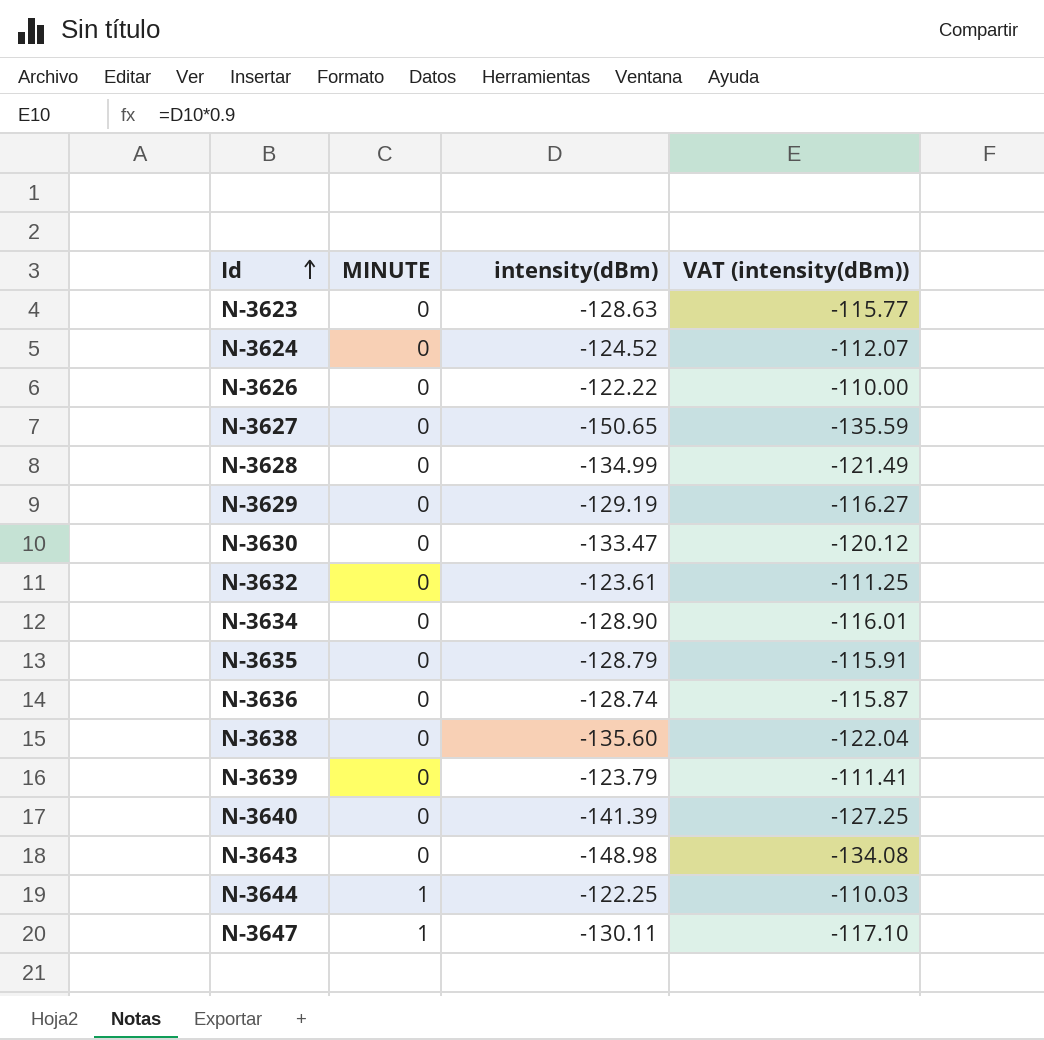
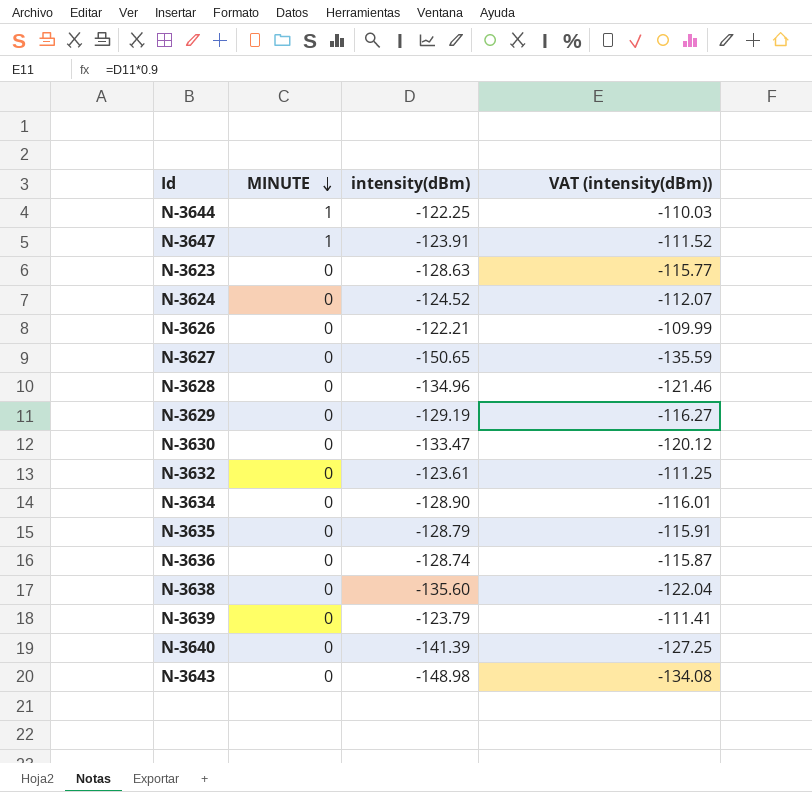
row order: Id ascending -> MINUTE descending
N-3647 | intensity(dBm): -130.11 -> -123.91
N-3647 | VAT (intensity(dBm)): -117.10 -> -111.52
N-3626 | intensity(dBm): -122.22 -> -122.21
N-3626 | VAT (intensity(dBm)): -110.00 -> -109.99
N-3628 | intensity(dBm): -134.99 -> -134.96
N-3628 | VAT (intensity(dBm)): -121.49 -> -121.46

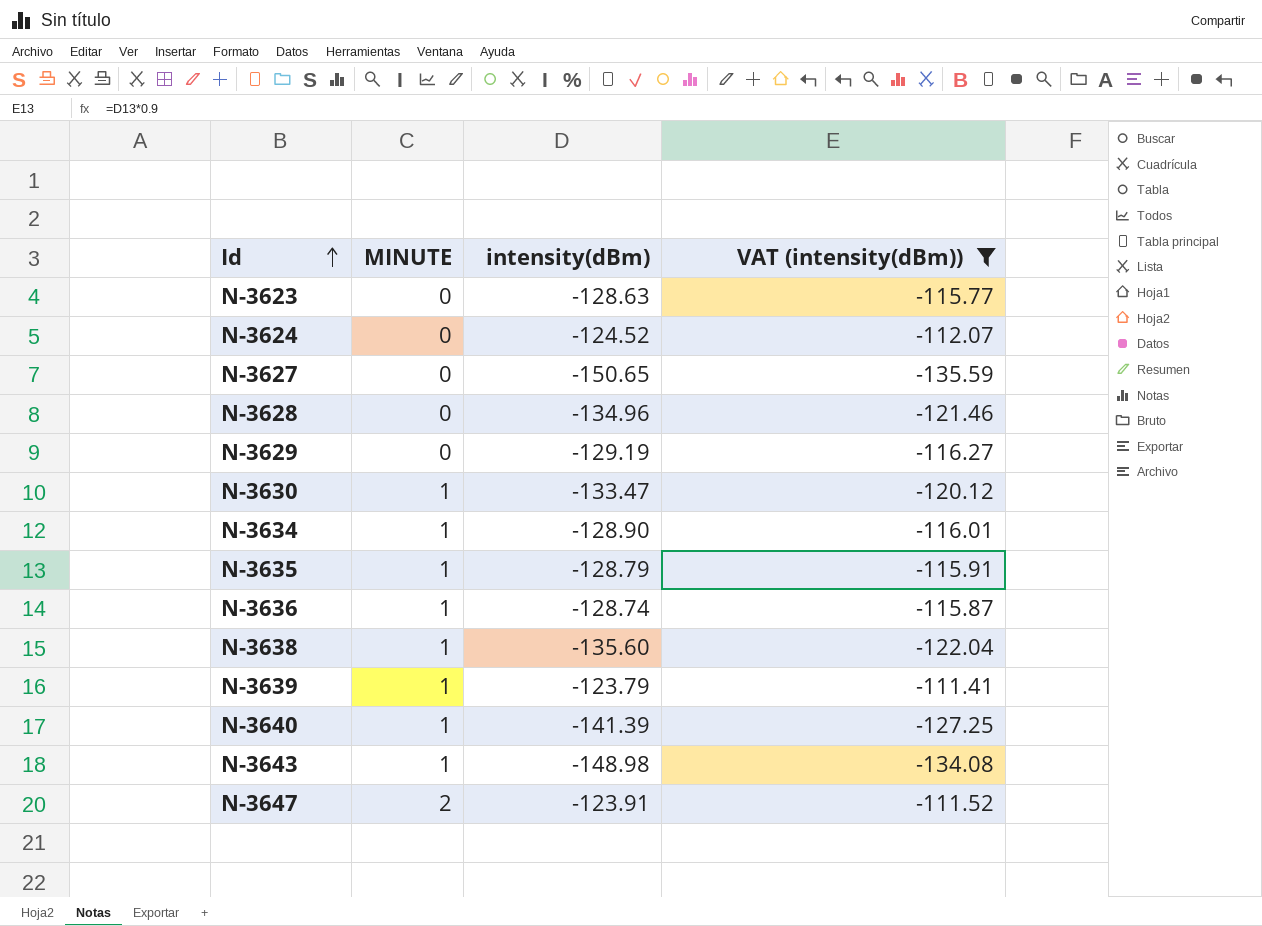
filter: none -> VAT (intensity(dBm)) <= -111.41
row order: MINUTE descending -> Id ascending
N-3630 | MINUTE: 0 -> 1
N-3634 | MINUTE: 0 -> 1
N-3635 | MINUTE: 0 -> 1
N-3636 | MINUTE: 0 -> 1
N-3638 | MINUTE: 0 -> 1
N-3639 | MINUTE: 0 -> 1
N-3640 | MINUTE: 0 -> 1
N-3643 | MINUTE: 0 -> 1
N-3647 | MINUTE: 1 -> 2

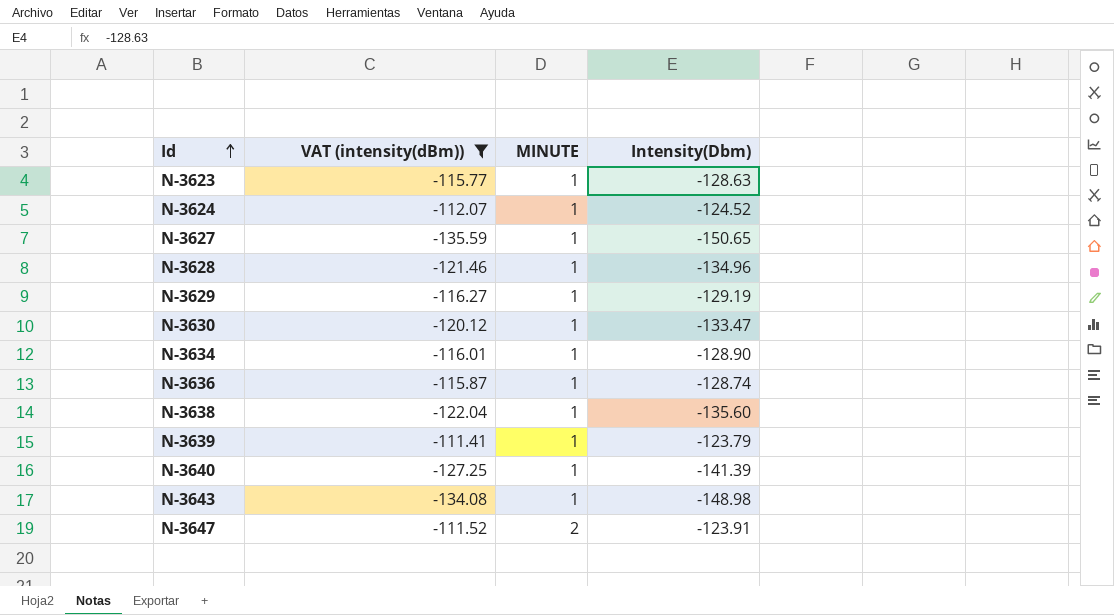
column VAT (intensity(dBm)) | position: 4 -> 2
column name: intensity(dBm) -> Intensity(Dbm)
row N-3635: 1 | -128.79 | -115.91 -> none
N-3623 | MINUTE: 0 -> 1
N-3624 | MINUTE: 0 -> 1
N-3627 | MINUTE: 0 -> 1
N-3628 | MINUTE: 0 -> 1
N-3629 | MINUTE: 0 -> 1

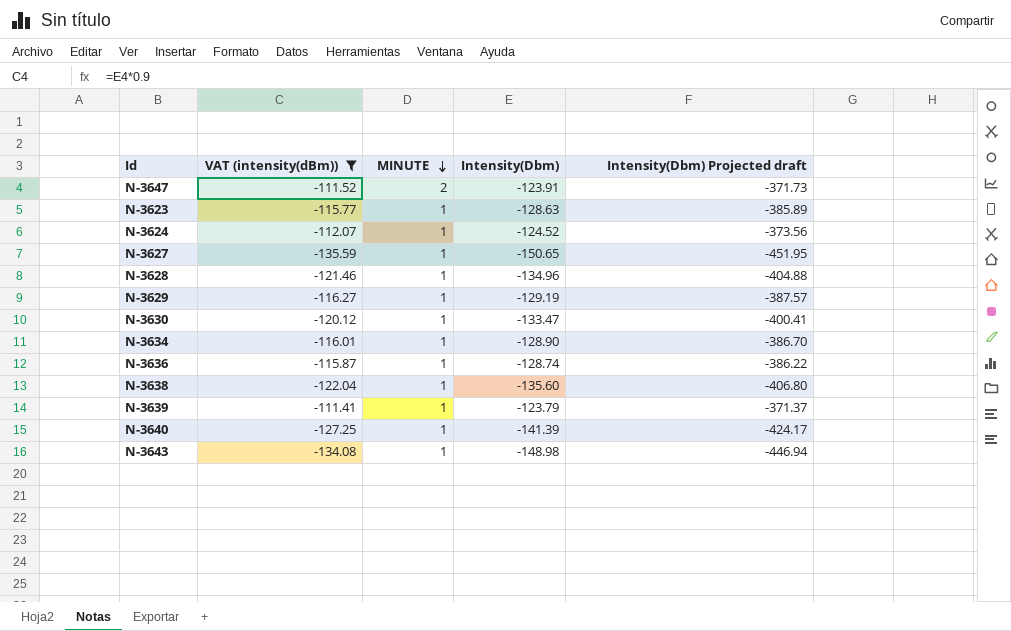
row order: Id ascending -> MINUTE descending
column Intensity(Dbm) Projected draft | formula: none -> [Intensity(Dbm)] * 3

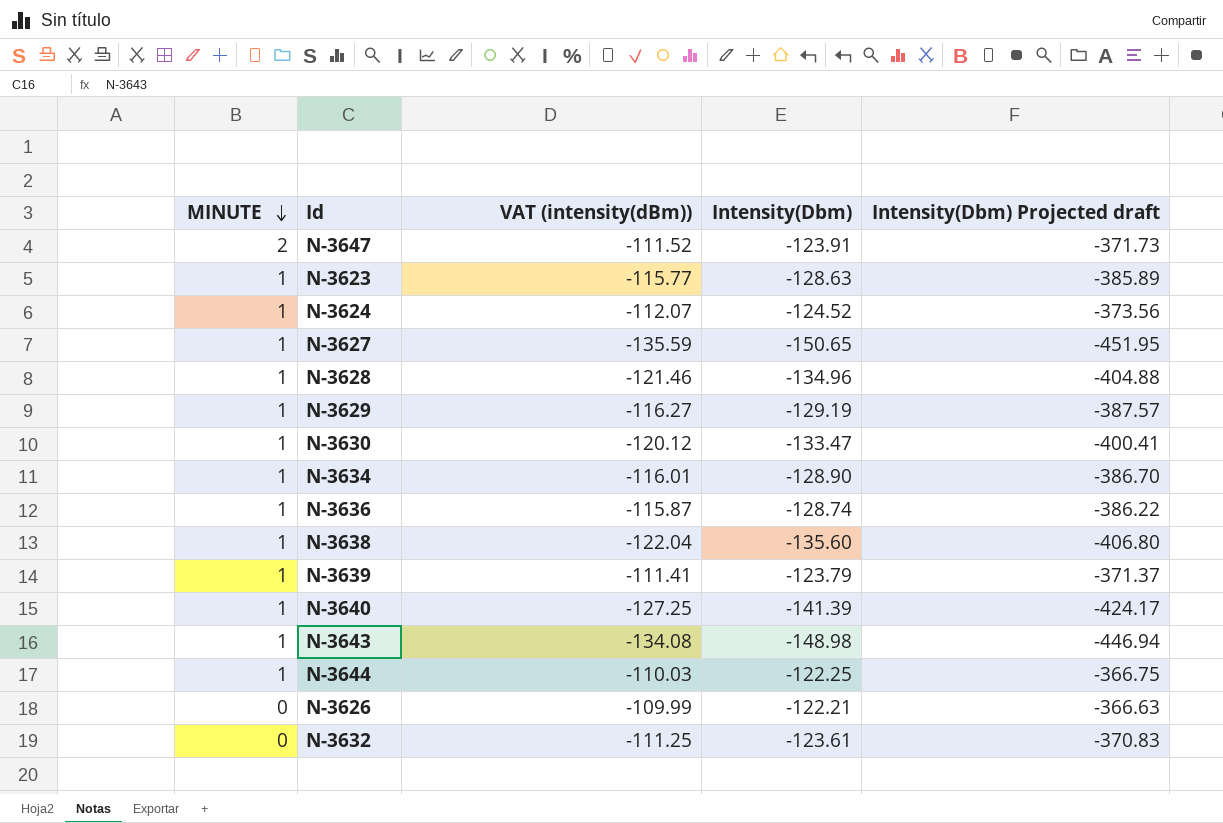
filter: VAT (intensity(dBm)) <= -111.41 -> none
column MINUTE | position: 3 -> 1

